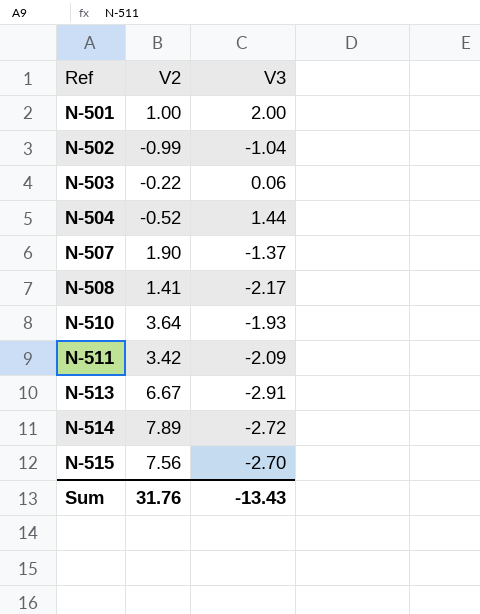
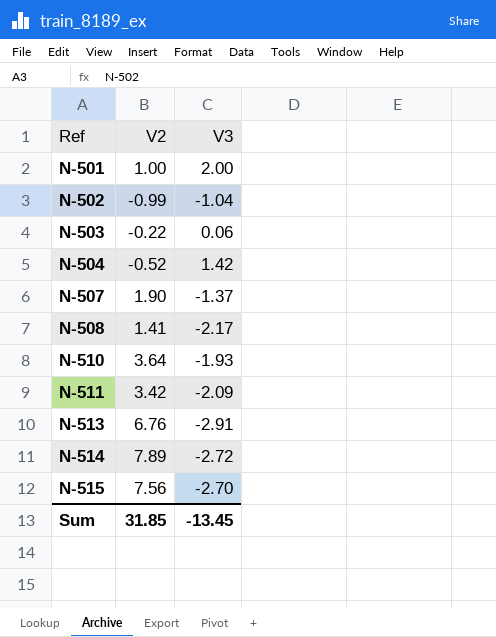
N-504 | V3: 1.44 -> 1.42
N-513 | V2: 6.67 -> 6.76
Sum | V2: 31.76 -> 31.85
Sum | V3: -13.43 -> -13.45

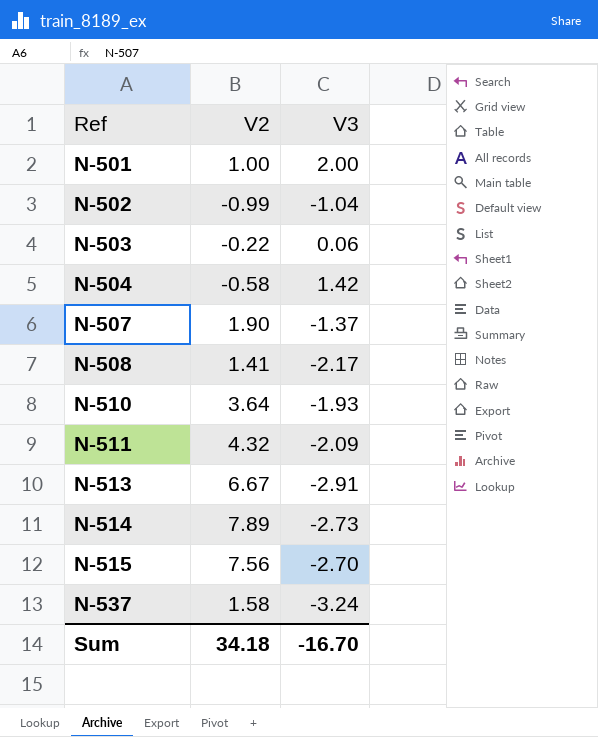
N-504 | V2: -0.52 -> -0.58
N-511 | V2: 3.42 -> 4.32
N-513 | V2: 6.76 -> 6.67
N-514 | V3: -2.72 -> -2.73
row N-537: none -> 1.58 | -3.24
Sum | V2: 31.85 -> 34.18
Sum | V3: -13.45 -> -16.70

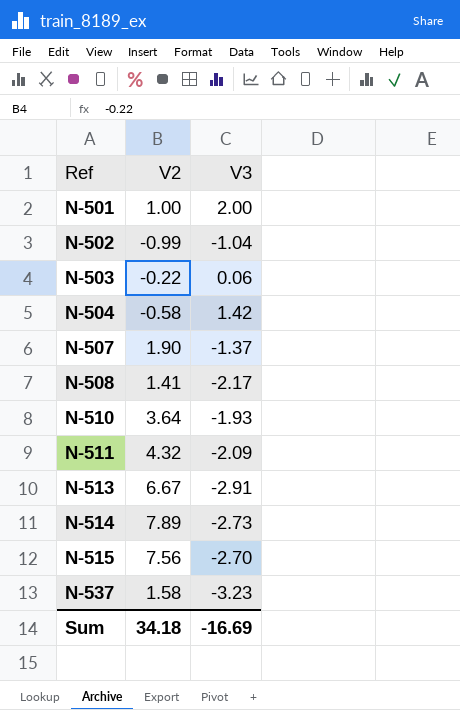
N-537 | V3: -3.24 -> -3.23
Sum | V3: -16.70 -> -16.69

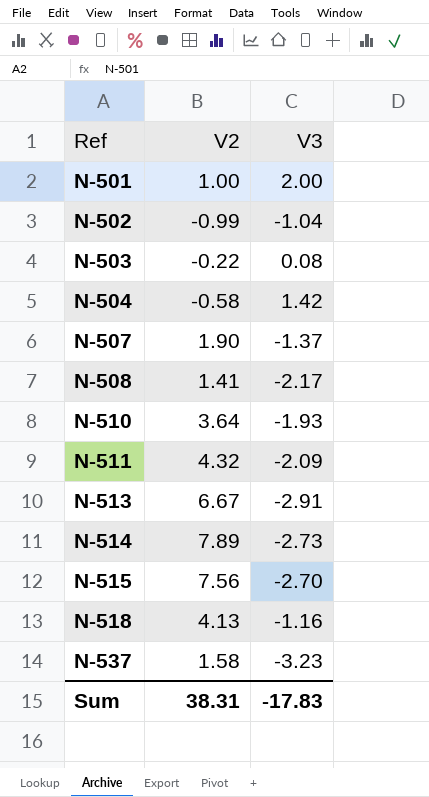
N-503 | V3: 0.06 -> 0.08
row N-518: none -> 4.13 | -1.16
Sum | V2: 34.18 -> 38.31
Sum | V3: -16.69 -> -17.83

